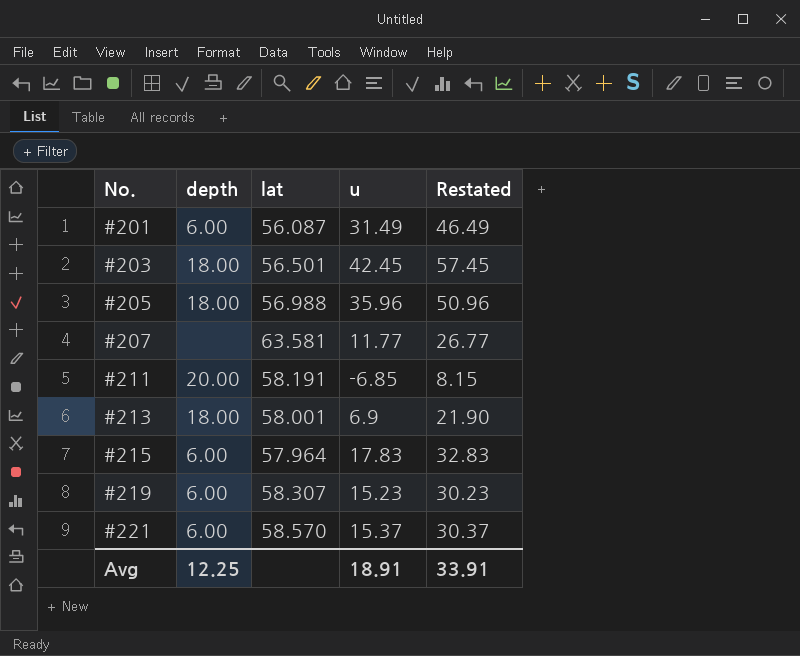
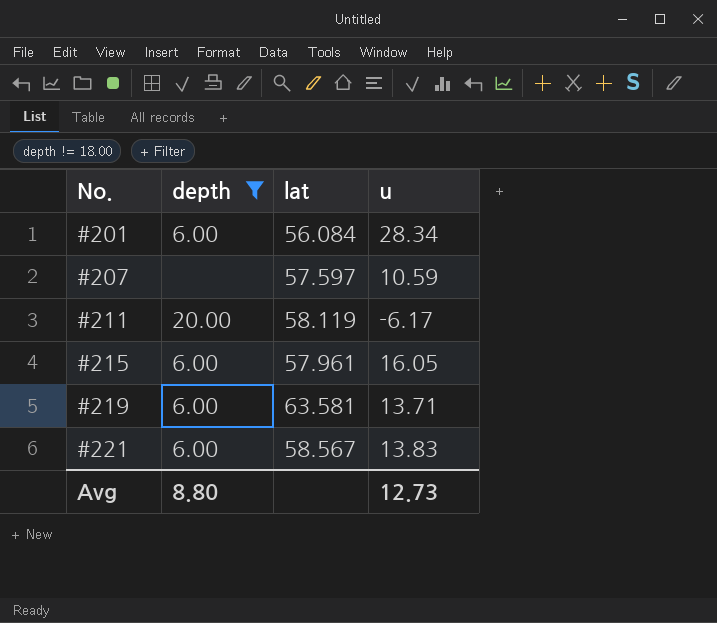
filter: none -> depth != 18.00
column Restated | formula: [u] + 15 -> none
#201 | lat: 56.087 -> 56.084
#201 | u: 31.49 -> 28.34
#207 | lat: 63.581 -> 57.597
#207 | u: 11.77 -> 10.59
#211 | lat: 58.191 -> 58.119
#211 | u: -6.85 -> -6.17
#215 | lat: 57.964 -> 57.961
#215 | u: 17.83 -> 16.05
#219 | lat: 58.307 -> 63.581
#219 | u: 15.23 -> 13.71
#221 | lat: 58.570 -> 58.567
#221 | u: 15.37 -> 13.83
Avg | depth: 12.25 -> 8.80
Avg | u: 18.91 -> 12.73

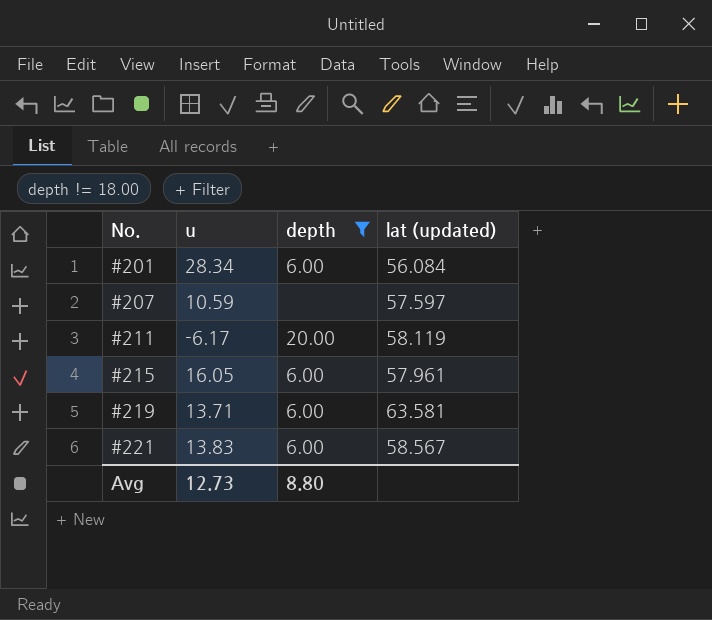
column u | position: 4 -> 2
column name: lat -> lat (updated)

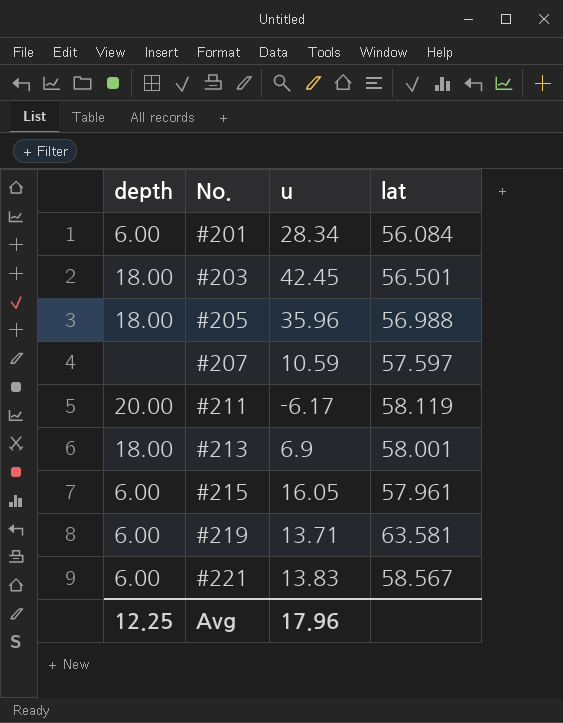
filter: depth != 18.00 -> none
column depth | position: 3 -> 1
column name: lat (updated) -> lat
Avg | depth: 8.80 -> 12.25
Avg | u: 12.73 -> 17.96

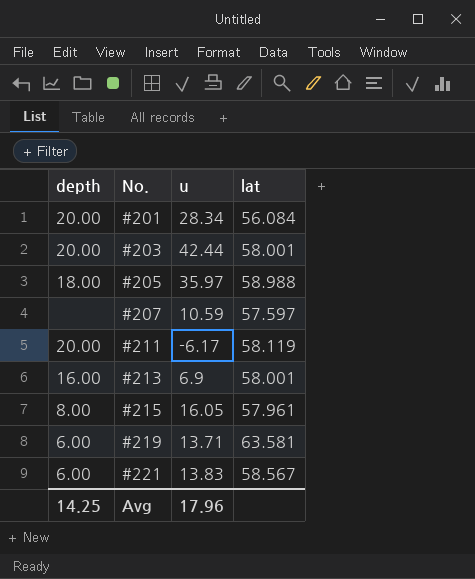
#201 | depth: 6.00 -> 20.00
#203 | depth: 18.00 -> 20.00
#203 | u: 42.45 -> 42.44
#203 | lat: 56.501 -> 58.001
#205 | u: 35.96 -> 35.97
#205 | lat: 56.988 -> 58.988
#213 | depth: 18.00 -> 16.00
#215 | depth: 6.00 -> 8.00
Avg | depth: 12.25 -> 14.25

